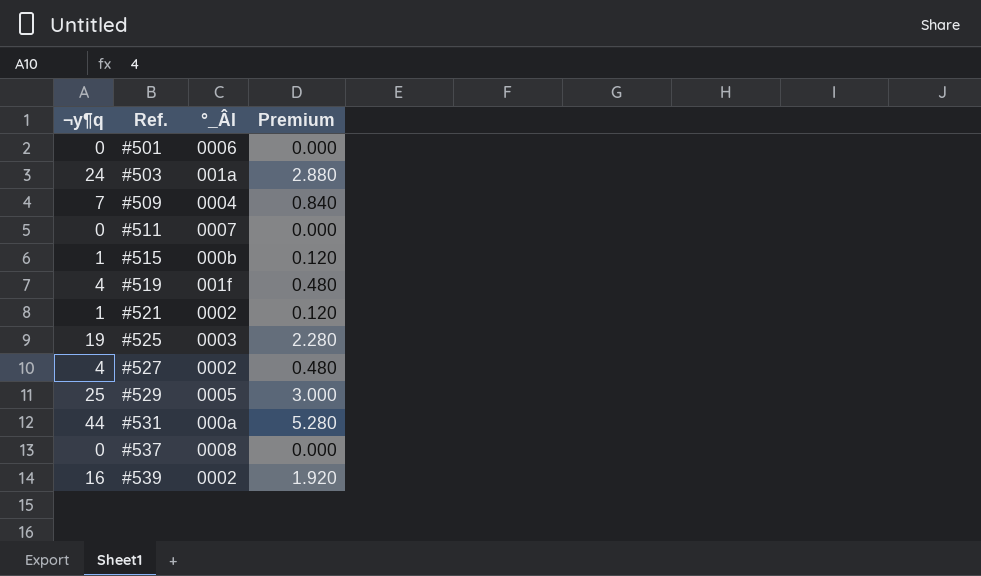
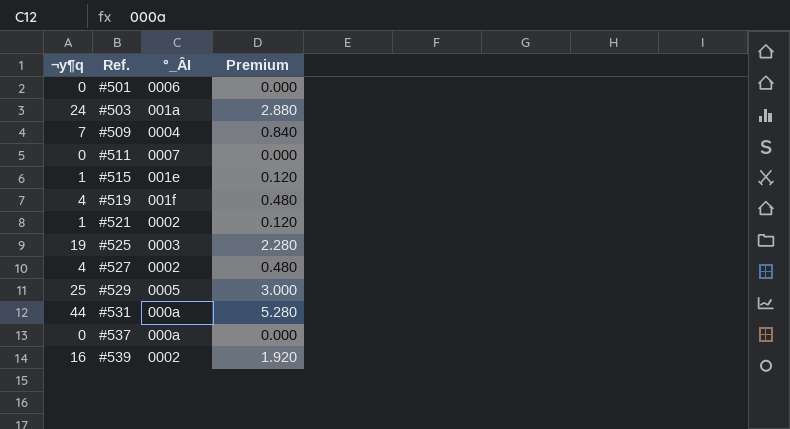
#515 | °_ÂI: 000b -> 001e
#537 | °_ÂI: 0008 -> 000a

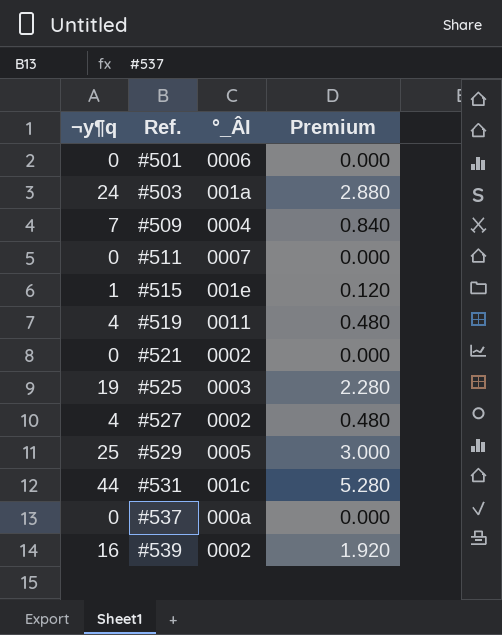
#519 | °_ÂI: 001f -> 0011
#521 | ¬y¶q: 1 -> 0
#521 | Premium: 0.120 -> 0.000
#531 | °_ÂI: 000a -> 001c

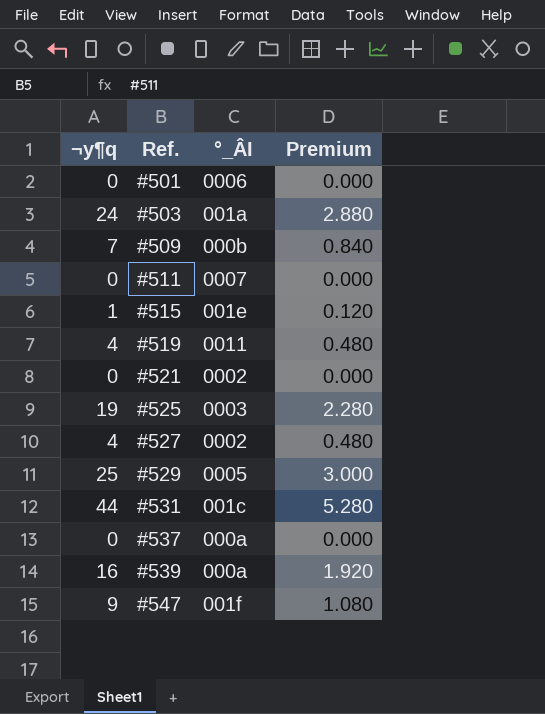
#509 | °_ÂI: 0004 -> 000b
#539 | °_ÂI: 0002 -> 000a
row #547: none -> 9 | 001f | 1.080

